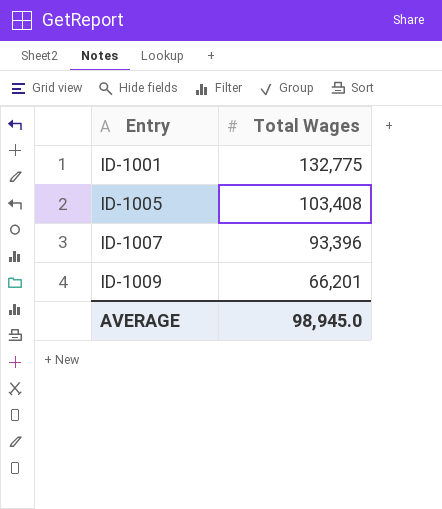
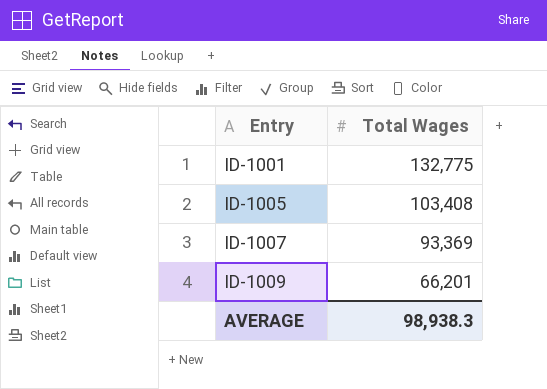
ID-1007 | Total Wages: 93,396 -> 93,369
AVERAGE | Total Wages: 98,945.0 -> 98,938.3

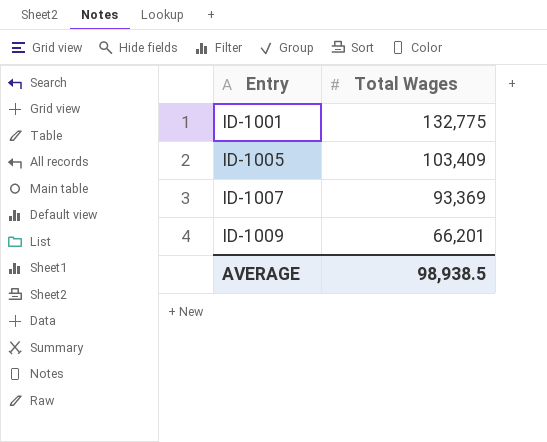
ID-1005 | Total Wages: 103,408 -> 103,409
AVERAGE | Total Wages: 98,938.3 -> 98,938.5

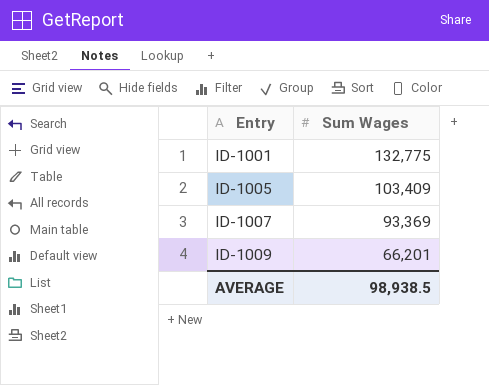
column name: Total Wages -> Sum Wages

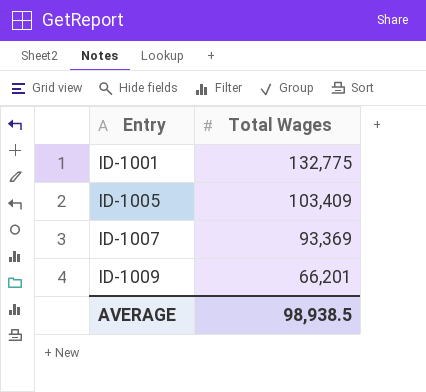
column name: Sum Wages -> Total Wages

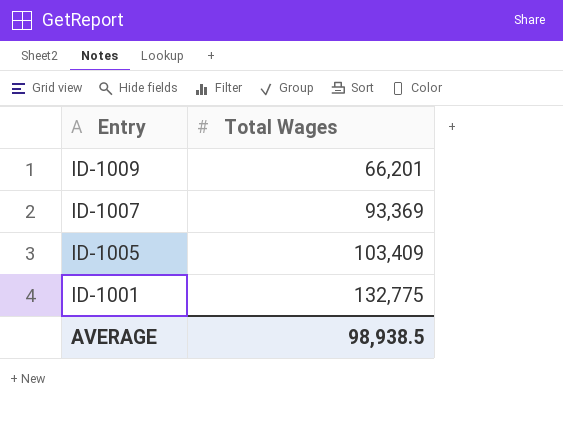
row order: Entry ascending -> Entry descending

